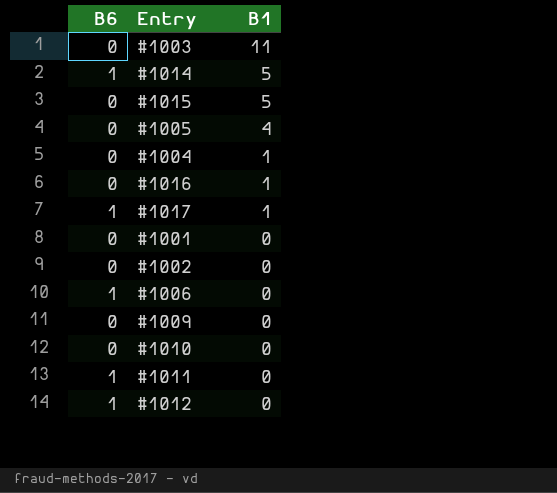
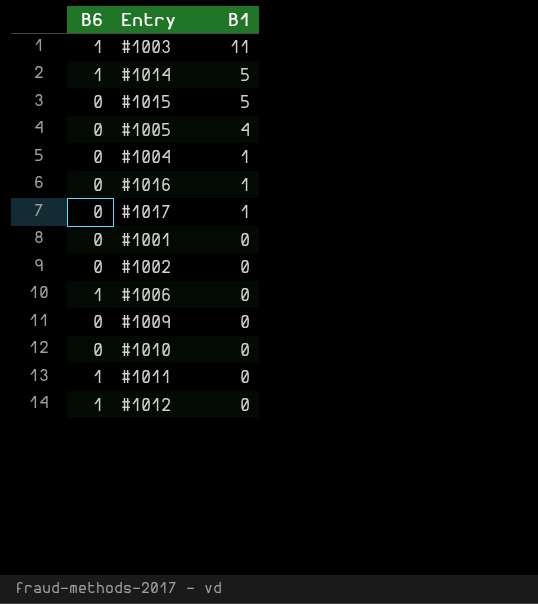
#1003 | B6: 0 -> 1
#1017 | B6: 1 -> 0

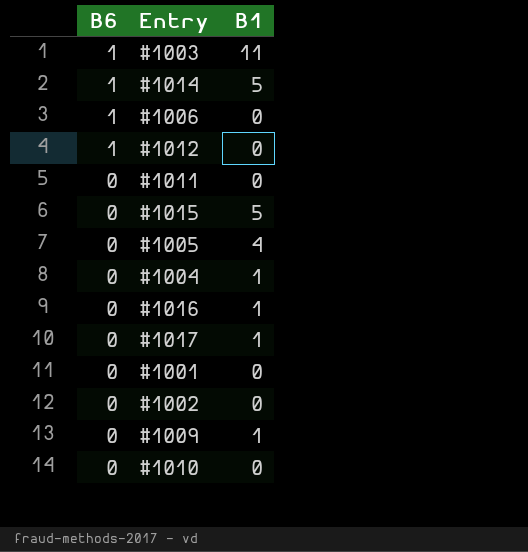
row order: B1 descending -> B6 descending
#1011 | B6: 1 -> 0
#1009 | B1: 0 -> 1

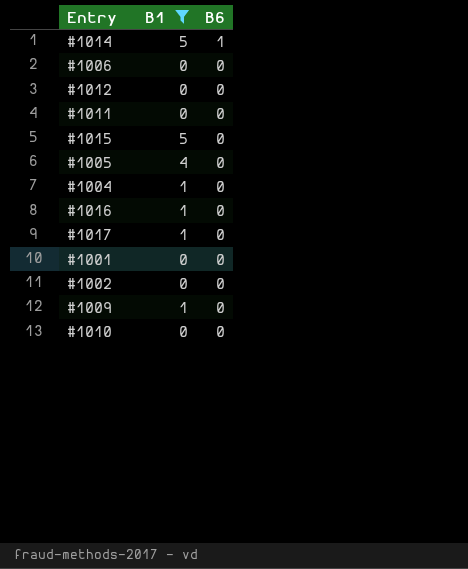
filter: none -> B1 != 11
column B6 | position: 1 -> 3
#1006 | B6: 1 -> 0
#1012 | B6: 1 -> 0

